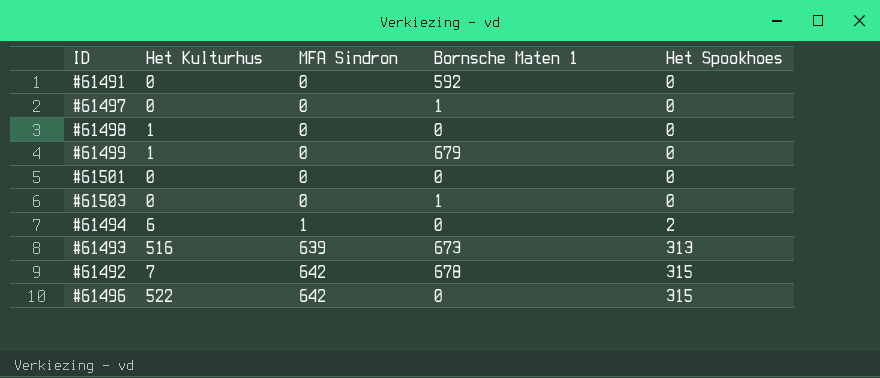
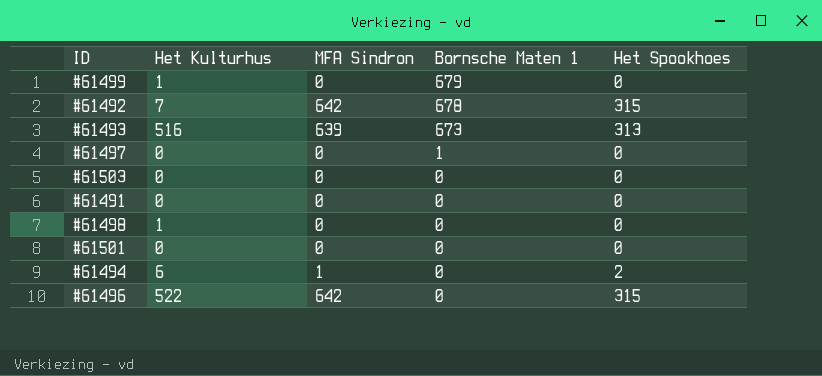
row order: MFA Sindron ascending -> Bornsche Maten 1 descending
#61503 | Bornsche Maten 1: 1 -> 0
#61491 | Bornsche Maten 1: 592 -> 0

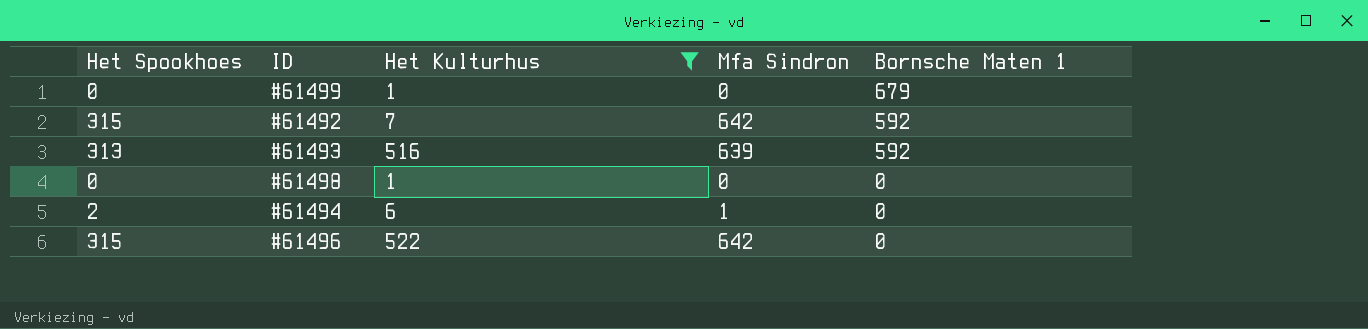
filter: none -> Het Kulturhus != 0
column Het Spookhoes | position: 5 -> 1
column name: MFA Sindron -> Mfa Sindron
#61492 | Bornsche Maten 1: 678 -> 592
#61493 | Bornsche Maten 1: 673 -> 592

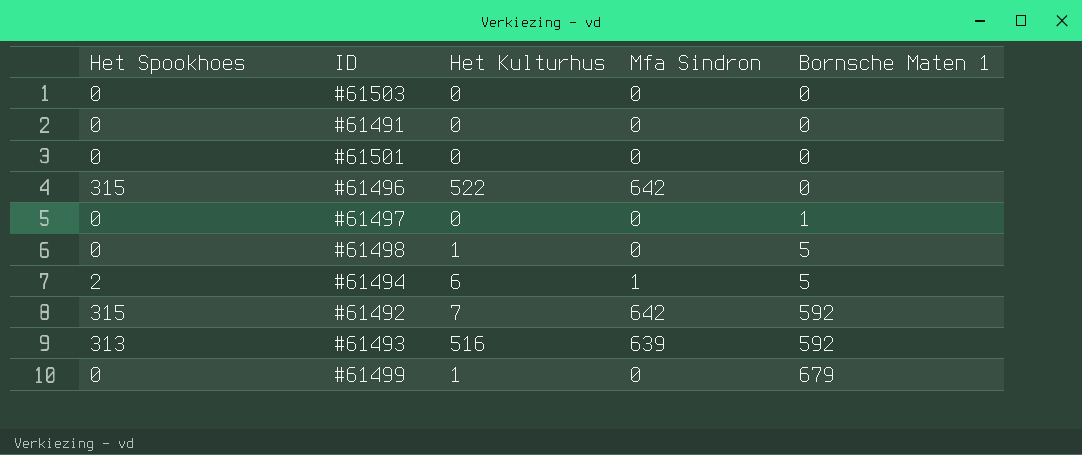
filter: Het Kulturhus != 0 -> none
row order: Bornsche Maten 1 descending -> Bornsche Maten 1 ascending
#61498 | Bornsche Maten 1: 0 -> 5
#61494 | Bornsche Maten 1: 0 -> 5

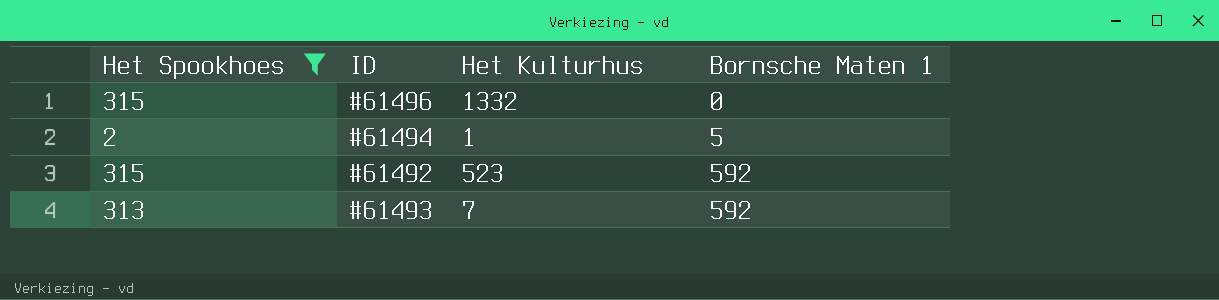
filter: none -> Het Spookhoes != 0
column Mfa Sindron | position: 4 -> none
#61496 | Het Kulturhus: 522 -> 1332
#61494 | Het Kulturhus: 6 -> 1
#61492 | Het Kulturhus: 7 -> 523
#61493 | Het Kulturhus: 516 -> 7

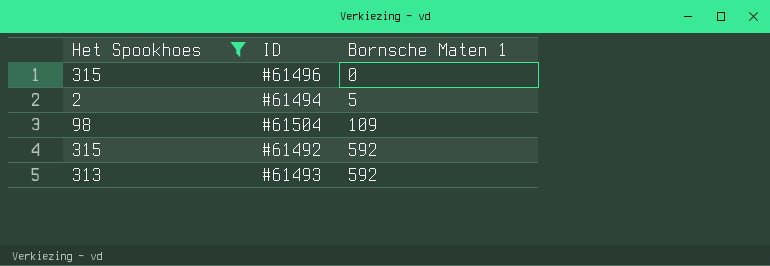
column Het Kulturhus | position: 3 -> none
row #61504: none -> 98 | 109

